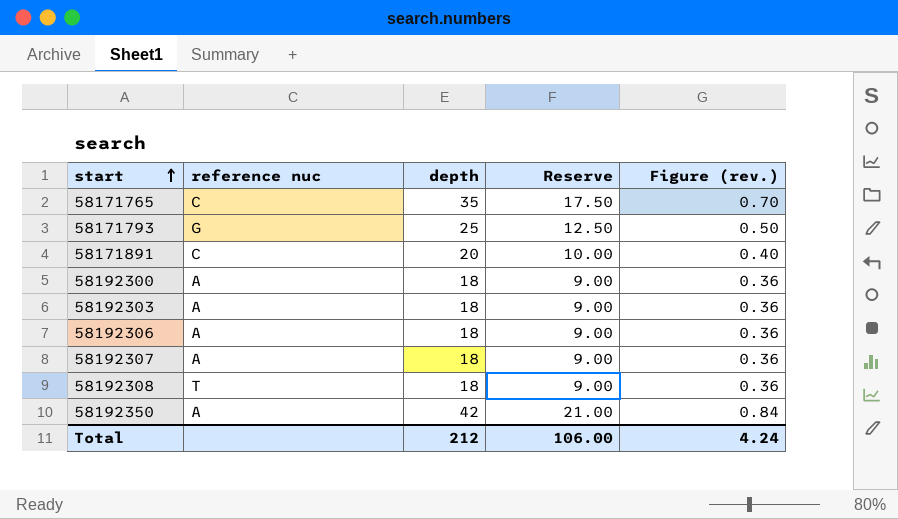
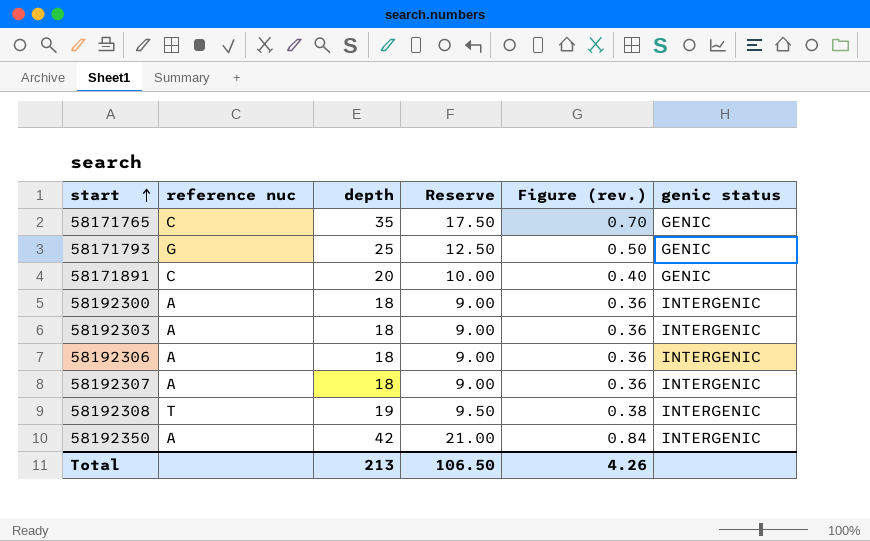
column genic status | position: none -> 6
58192308 | depth: 18 -> 19
58192308 | Reserve: 9.00 -> 9.50
58192308 | Figure (rev.): 0.36 -> 0.38
Total | depth: 212 -> 213
Total | Reserve: 106.00 -> 106.50
Total | Figure (rev.): 4.24 -> 4.26

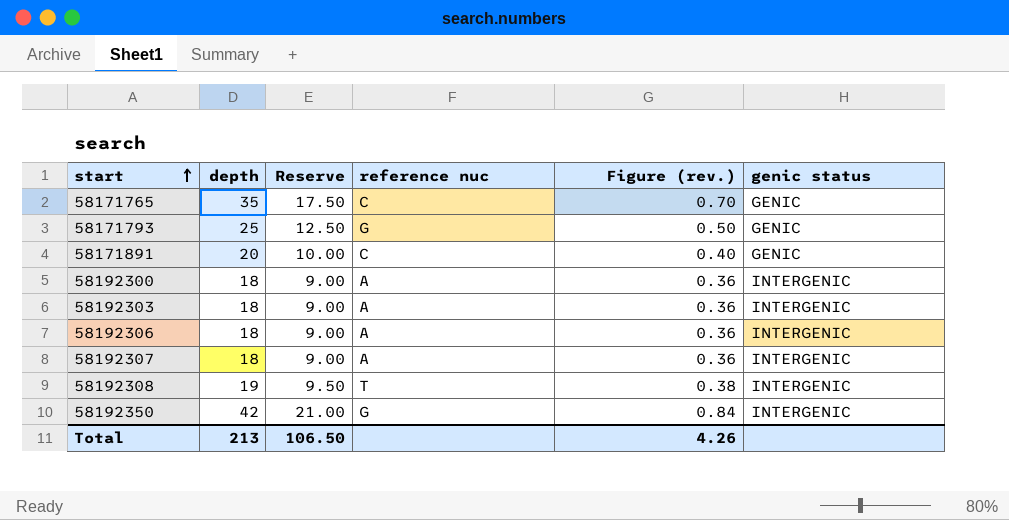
column reference nuc | position: 2 -> 4
58192350 | reference nuc: A -> G

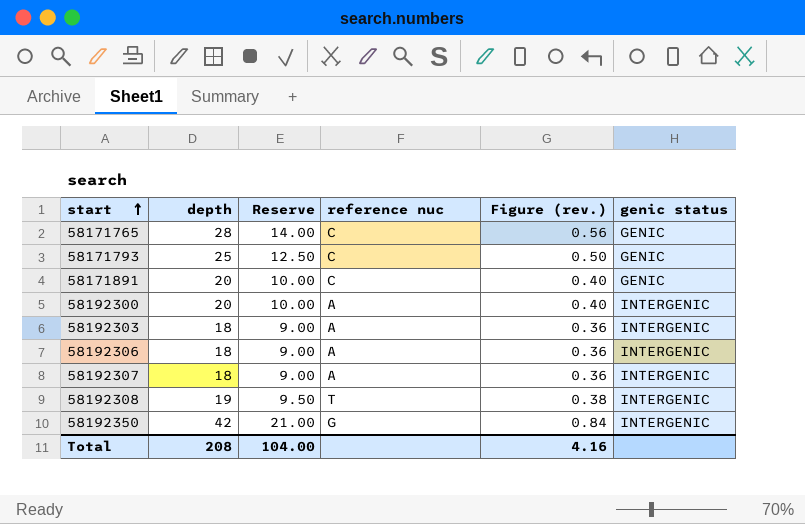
58171765 | depth: 35 -> 28
58171765 | Reserve: 17.50 -> 14.00
58171765 | Figure (rev.): 0.70 -> 0.56
58171793 | reference nuc: G -> C
58192300 | depth: 18 -> 20
58192300 | Reserve: 9.00 -> 10.00
58192300 | Figure (rev.): 0.36 -> 0.40
Total | depth: 213 -> 208
Total | Reserve: 106.50 -> 104.00
Total | Figure (rev.): 4.26 -> 4.16

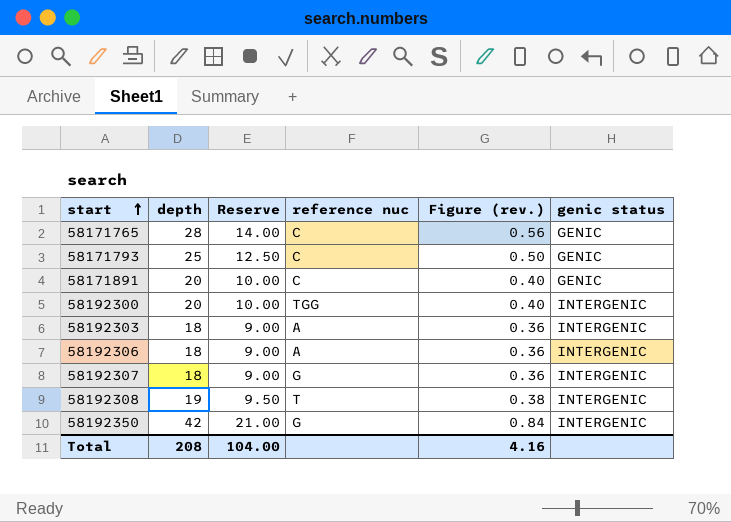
58192300 | reference nuc: A -> TGG
58192307 | reference nuc: A -> G

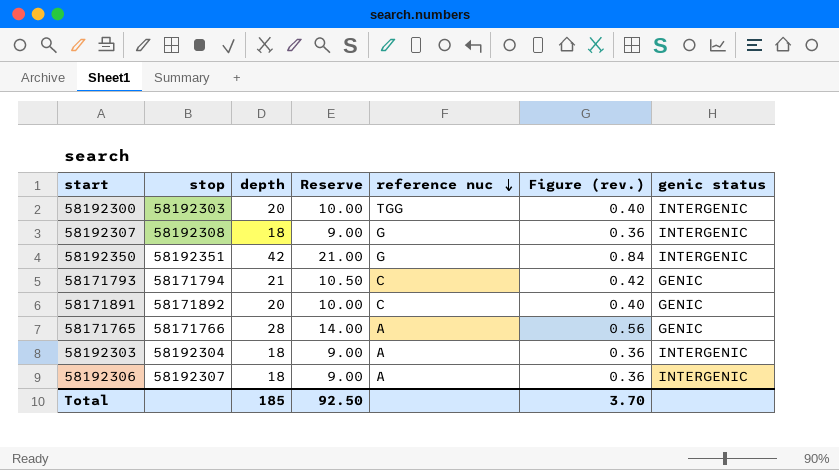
row order: start ascending -> reference nuc descending
column stop | position: none -> 2
row 58192308: 19 | 9.50 | T | 0.38 | INTERGENIC -> none
58171793 | depth: 25 -> 21
58171793 | Reserve: 12.50 -> 10.50
58171793 | Figure (rev.): 0.50 -> 0.42
58171765 | reference nuc: C -> A
Total | depth: 208 -> 185
Total | Reserve: 104.00 -> 92.50
Total | Figure (rev.): 4.16 -> 3.70

